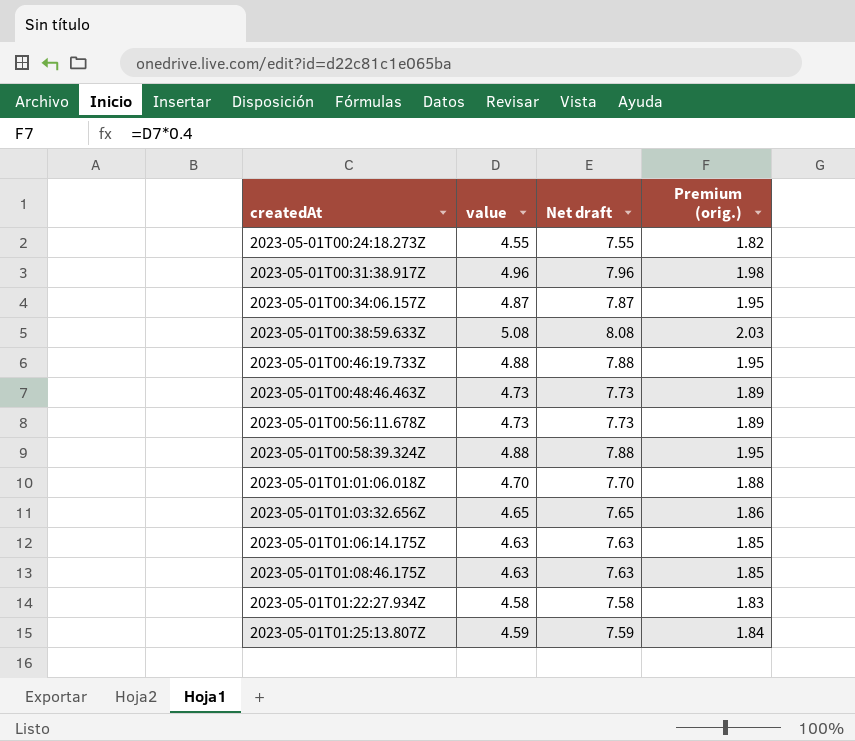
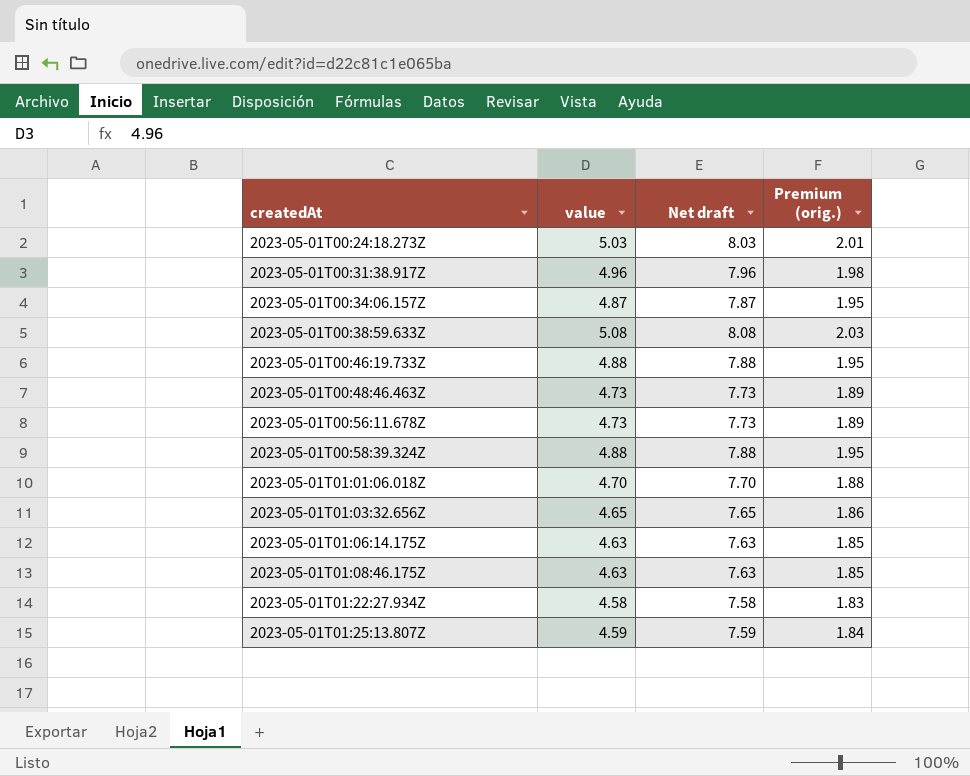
2023-05-01T00:24:18.273Z | value: 4.55 -> 5.03
2023-05-01T00:24:18.273Z | Net draft: 7.55 -> 8.03
2023-05-01T00:24:18.273Z | Premium (orig.): 1.82 -> 2.01

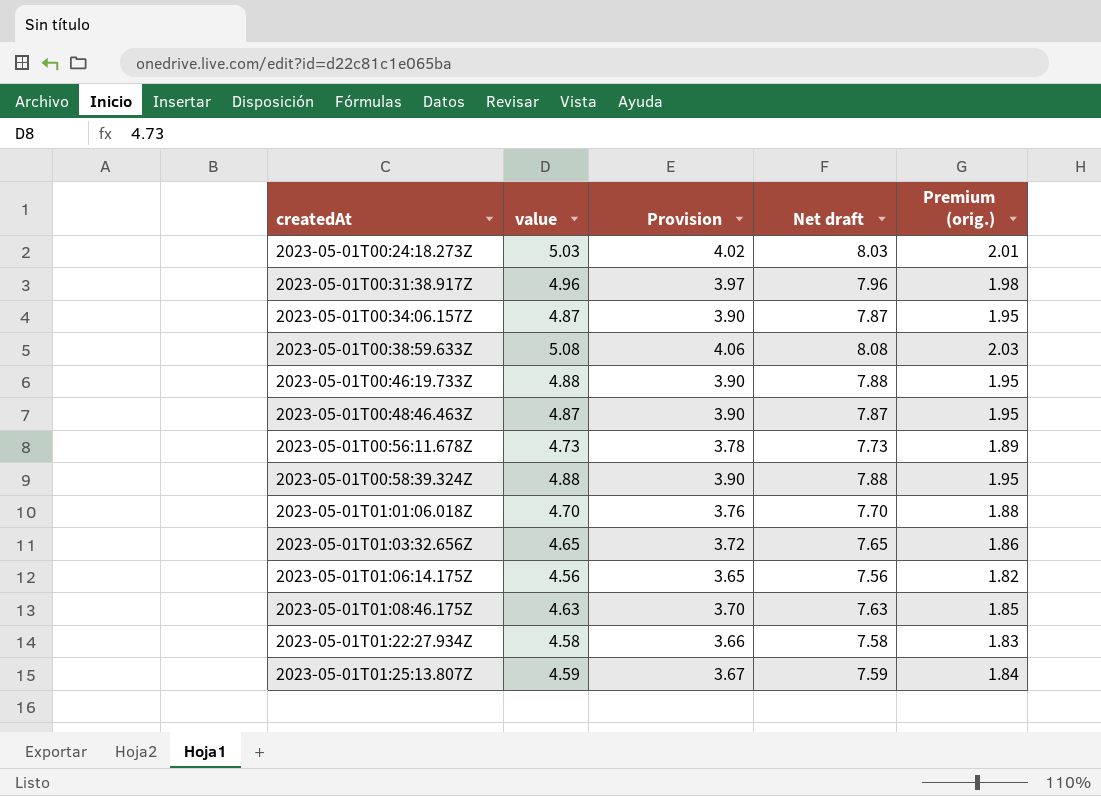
column Provision | formula: none -> [value] * 0.8
2023-05-01T00:48:46.463Z | value: 4.73 -> 4.87
2023-05-01T00:48:46.463Z | Net draft: 7.73 -> 7.87
2023-05-01T00:48:46.463Z | Premium (orig.): 1.89 -> 1.95
2023-05-01T01:06:14.175Z | value: 4.63 -> 4.56
2023-05-01T01:06:14.175Z | Net draft: 7.63 -> 7.56
2023-05-01T01:06:14.175Z | Premium (orig.): 1.85 -> 1.82

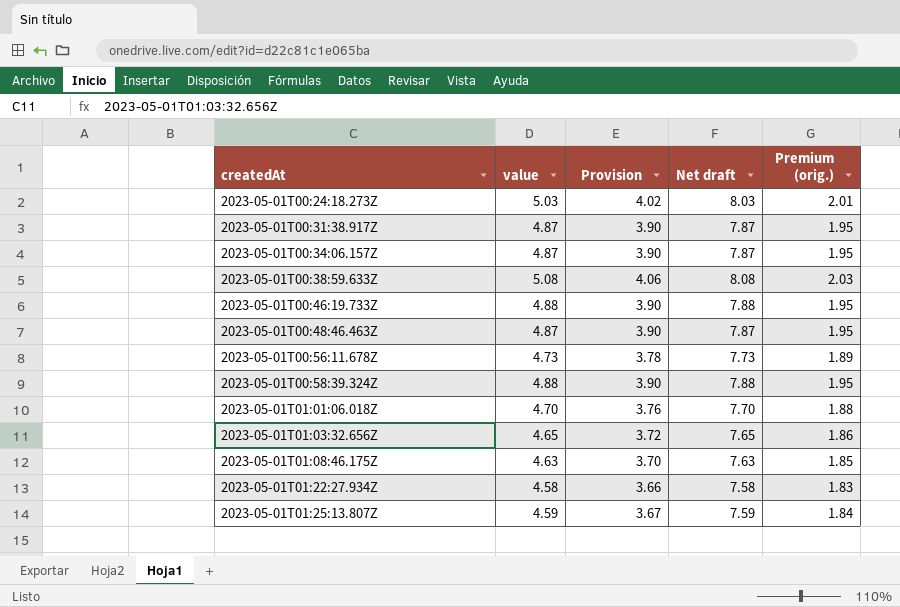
row 2023-05-01T01:06:14.175Z: 4.56 | 3.65 | 7.56 | 1.82 -> none
2023-05-01T00:31:38.917Z | value: 4.96 -> 4.87
2023-05-01T00:31:38.917Z | Provision: 3.97 -> 3.90
2023-05-01T00:31:38.917Z | Net draft: 7.96 -> 7.87
2023-05-01T00:31:38.917Z | Premium (orig.): 1.98 -> 1.95

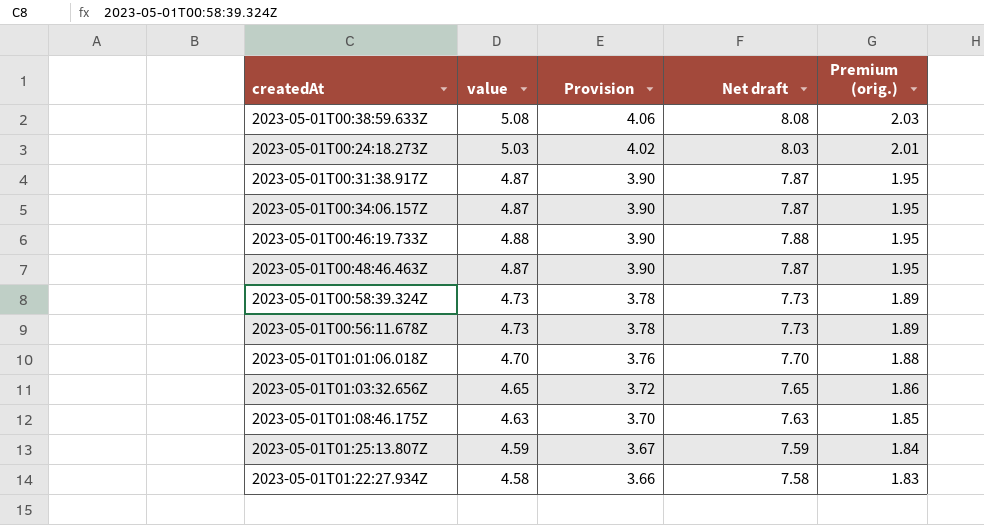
row order: createdAt ascending -> Provision descending
2023-05-01T00:58:39.324Z | value: 4.88 -> 4.73
2023-05-01T00:58:39.324Z | Provision: 3.90 -> 3.78
2023-05-01T00:58:39.324Z | Net draft: 7.88 -> 7.73
2023-05-01T00:58:39.324Z | Premium (orig.): 1.95 -> 1.89

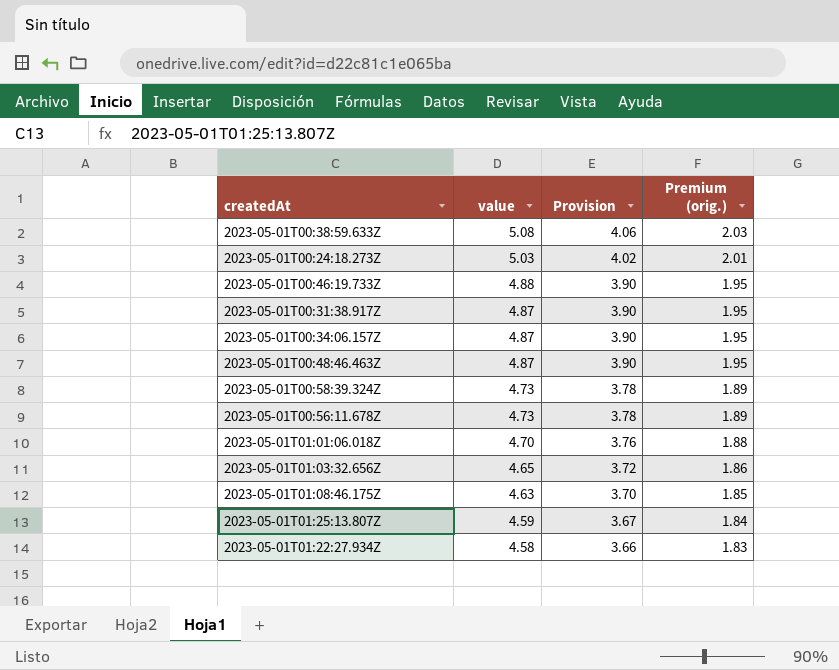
row order: Provision descending -> value descending
column Net draft | formula: [value] + 3 -> none

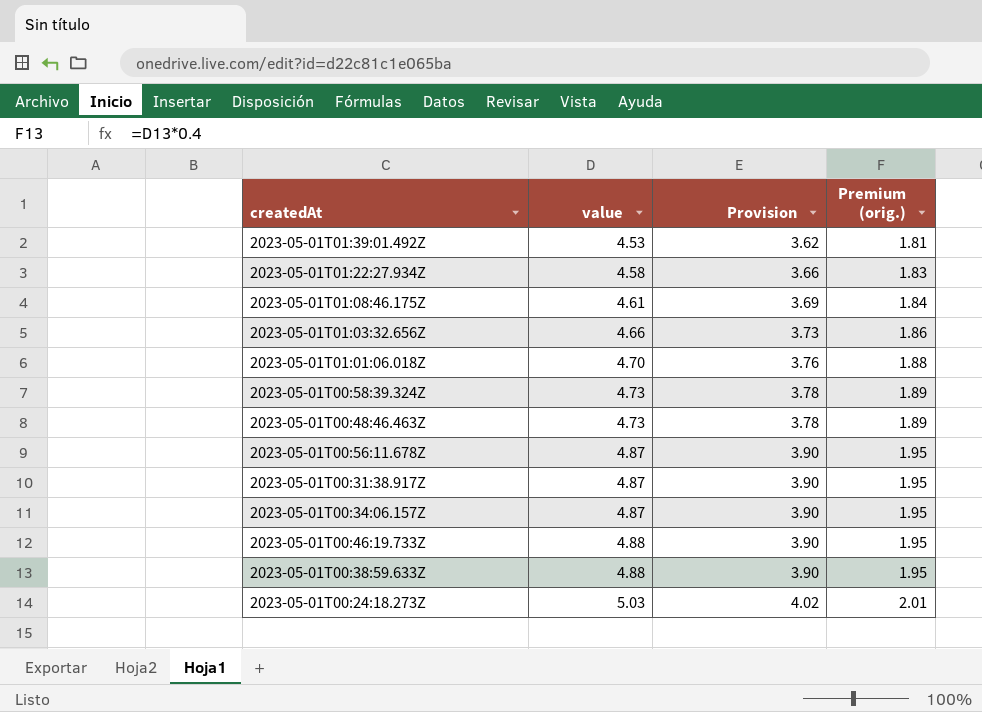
row order: value descending -> value ascending
row 2023-05-01T01:25:13.807Z: 4.59 | 3.67 | 1.84 -> none
row 2023-05-01T01:39:01.492Z: none -> 4.53 | 3.62 | 1.81
2023-05-01T01:08:46.175Z | value: 4.63 -> 4.61
2023-05-01T01:08:46.175Z | Provision: 3.70 -> 3.69
2023-05-01T01:08:46.175Z | Premium (orig.): 1.85 -> 1.84
2023-05-01T01:03:32.656Z | value: 4.65 -> 4.66
2023-05-01T01:03:32.656Z | Provision: 3.72 -> 3.73
2023-05-01T00:48:46.463Z | value: 4.87 -> 4.73
2023-05-01T00:48:46.463Z | Provision: 3.90 -> 3.78
2023-05-01T00:48:46.463Z | Premium (orig.): 1.95 -> 1.89
2023-05-01T00:56:11.678Z | value: 4.73 -> 4.87
2023-05-01T00:56:11.678Z | Provision: 3.78 -> 3.90
2023-05-01T00:56:11.678Z | Premium (orig.): 1.89 -> 1.95
2023-05-01T00:38:59.633Z | value: 5.08 -> 4.88
2023-05-01T00:38:59.633Z | Provision: 4.06 -> 3.90
2023-05-01T00:38:59.633Z | Premium (orig.): 2.03 -> 1.95

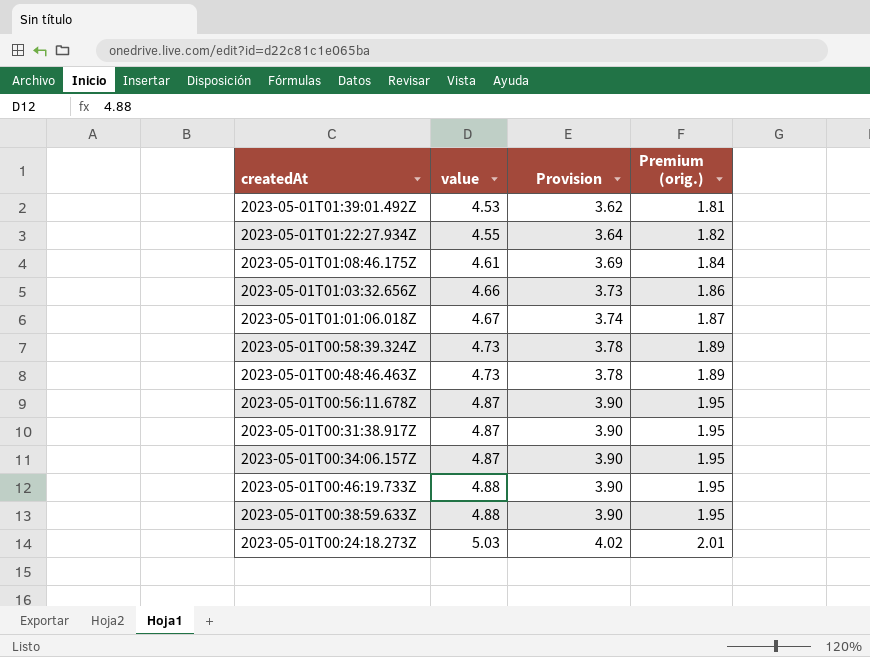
2023-05-01T01:22:27.934Z | value: 4.58 -> 4.55
2023-05-01T01:22:27.934Z | Provision: 3.66 -> 3.64
2023-05-01T01:22:27.934Z | Premium (orig.): 1.83 -> 1.82
2023-05-01T01:01:06.018Z | value: 4.70 -> 4.67
2023-05-01T01:01:06.018Z | Provision: 3.76 -> 3.74
2023-05-01T01:01:06.018Z | Premium (orig.): 1.88 -> 1.87

